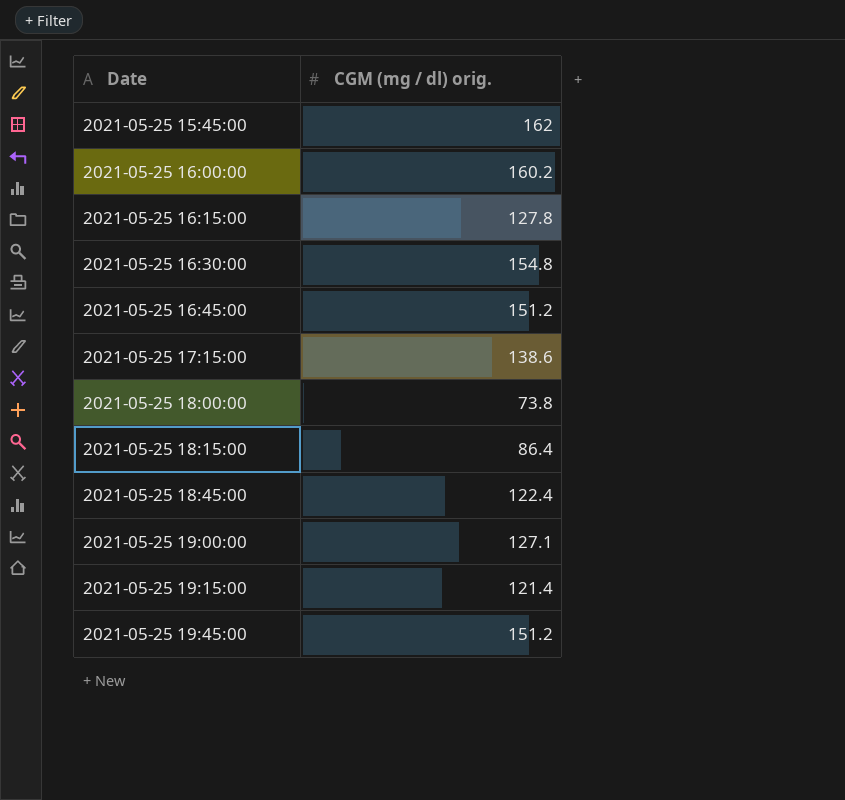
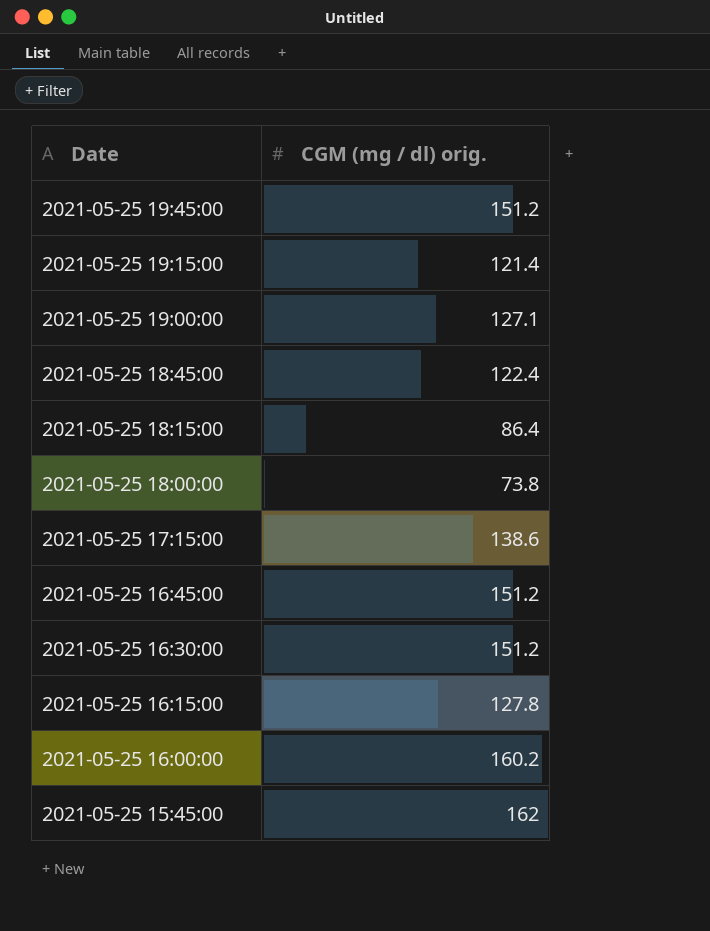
row order: Date ascending -> Date descending
2021-05-25 16:30:00 | CGM (mg / dl) orig.: 154.8 -> 151.2

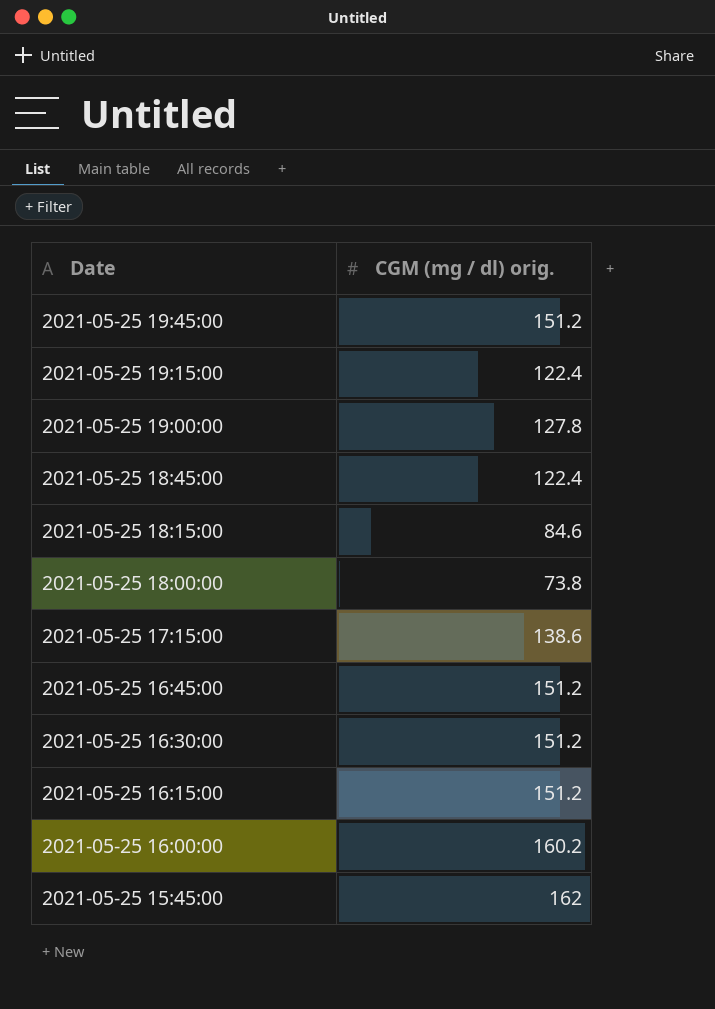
2021-05-25 19:15:00 | CGM (mg / dl) orig.: 121.4 -> 122.4
2021-05-25 19:00:00 | CGM (mg / dl) orig.: 127.1 -> 127.8
2021-05-25 18:15:00 | CGM (mg / dl) orig.: 86.4 -> 84.6
2021-05-25 16:15:00 | CGM (mg / dl) orig.: 127.8 -> 151.2

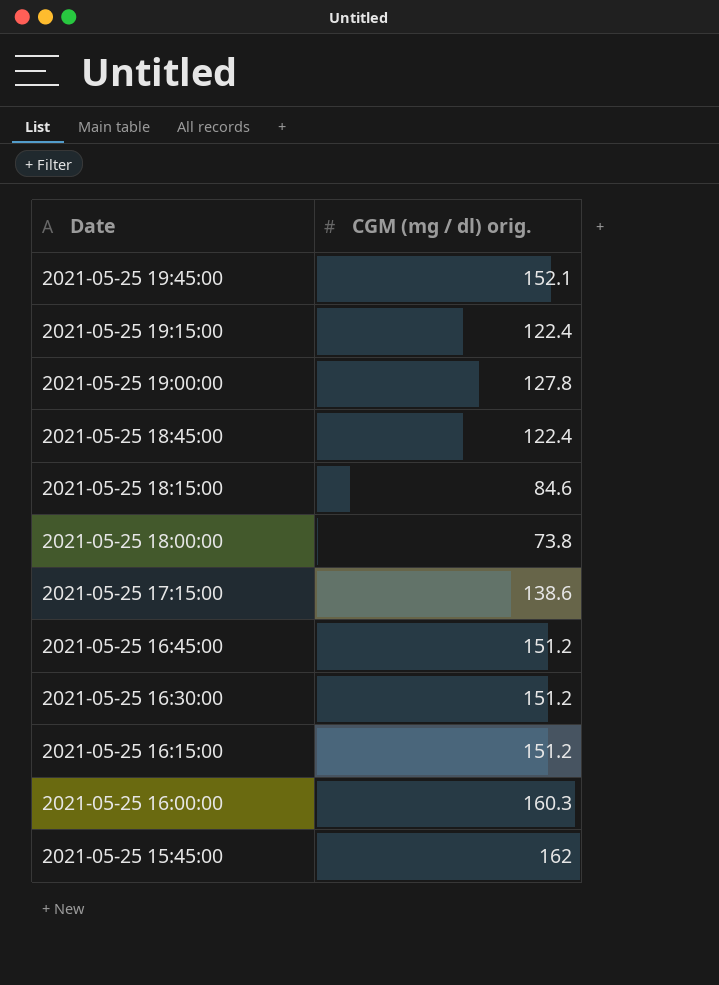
2021-05-25 19:45:00 | CGM (mg / dl) orig.: 151.2 -> 152.1
2021-05-25 16:00:00 | CGM (mg / dl) orig.: 160.2 -> 160.3

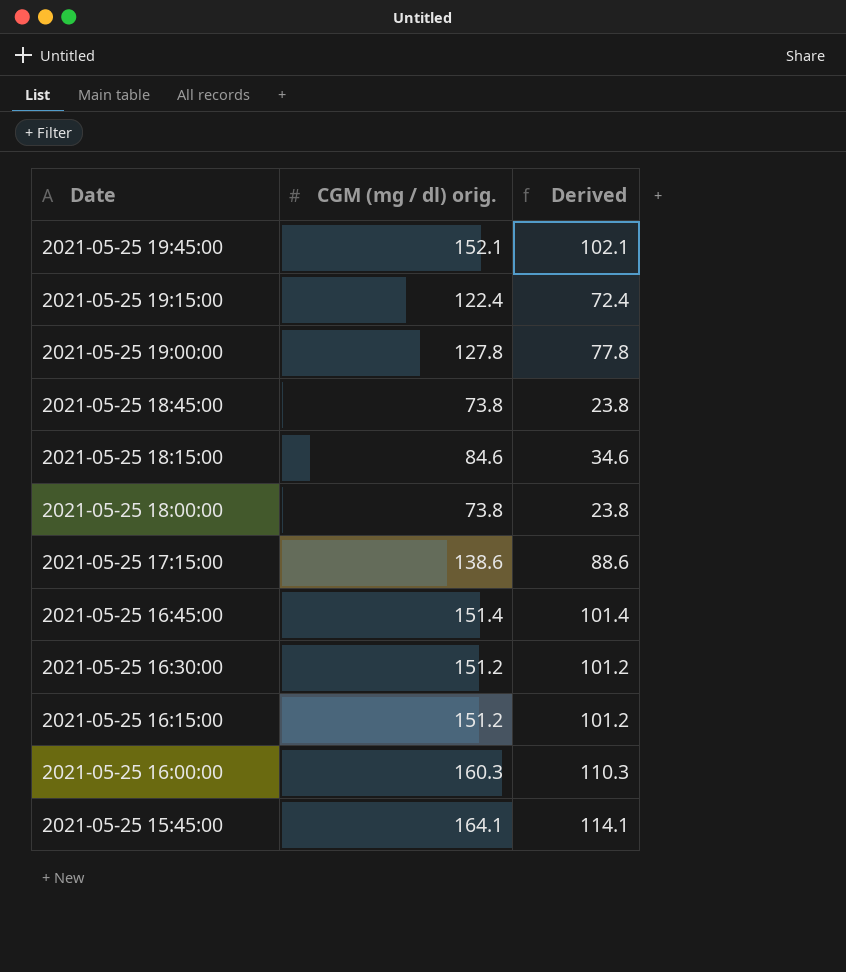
column Derived | formula: none -> [CGM (mg / dl) orig.] - 50
2021-05-25 18:45:00 | CGM (mg / dl) orig.: 122.4 -> 73.8
2021-05-25 16:45:00 | CGM (mg / dl) orig.: 151.2 -> 151.4
2021-05-25 15:45:00 | CGM (mg / dl) orig.: 162 -> 164.1

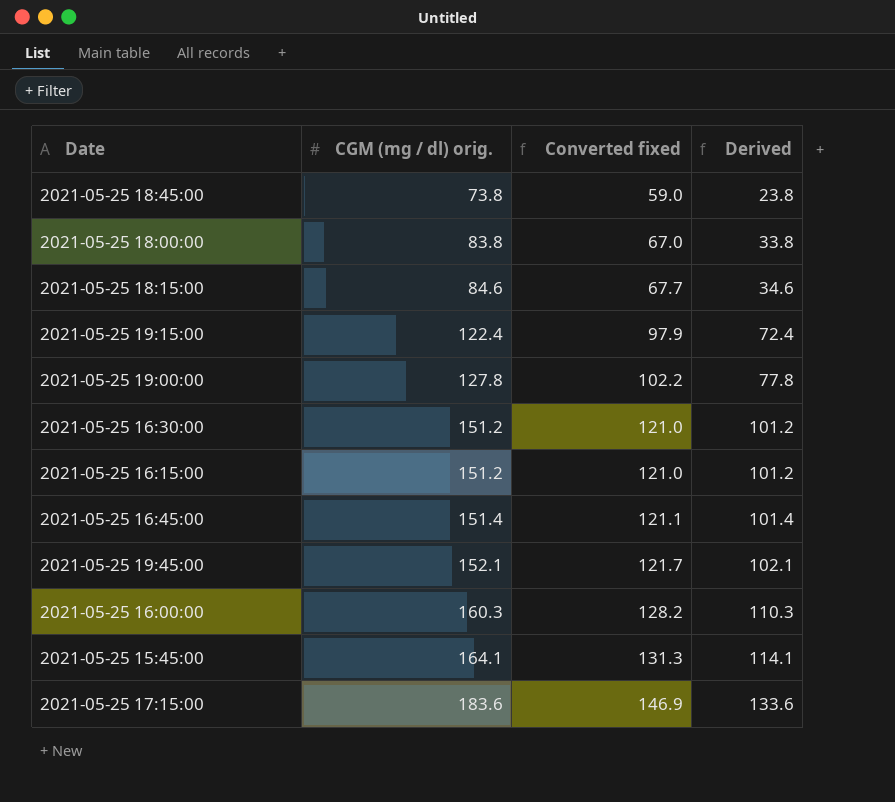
row order: Date descending -> CGM (mg / dl) orig. ascending
column Converted fixed | formula: none -> [CGM (mg / dl) orig.] * 0.8
2021-05-25 18:00:00 | CGM (mg / dl) orig.: 73.8 -> 83.8
2021-05-25 18:00:00 | Derived: 23.8 -> 33.8
2021-05-25 17:15:00 | CGM (mg / dl) orig.: 138.6 -> 183.6
2021-05-25 17:15:00 | Derived: 88.6 -> 133.6

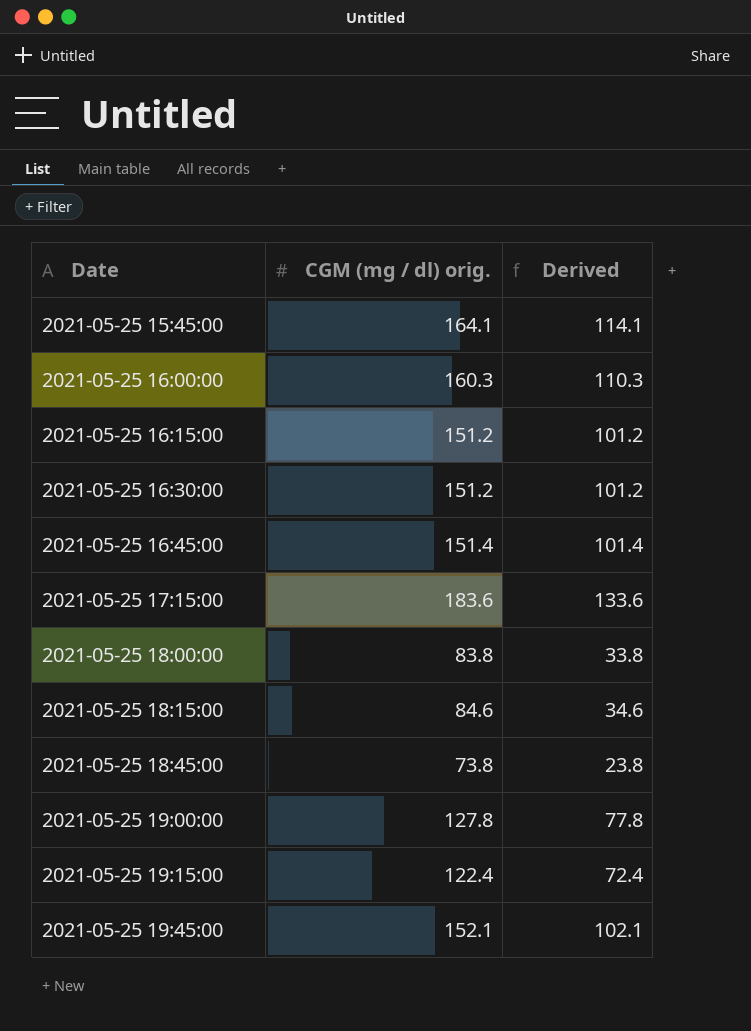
row order: CGM (mg / dl) orig. ascending -> Date ascending
column Converted fixed | formula: [CGM (mg / dl) orig.] * 0.8 -> none

